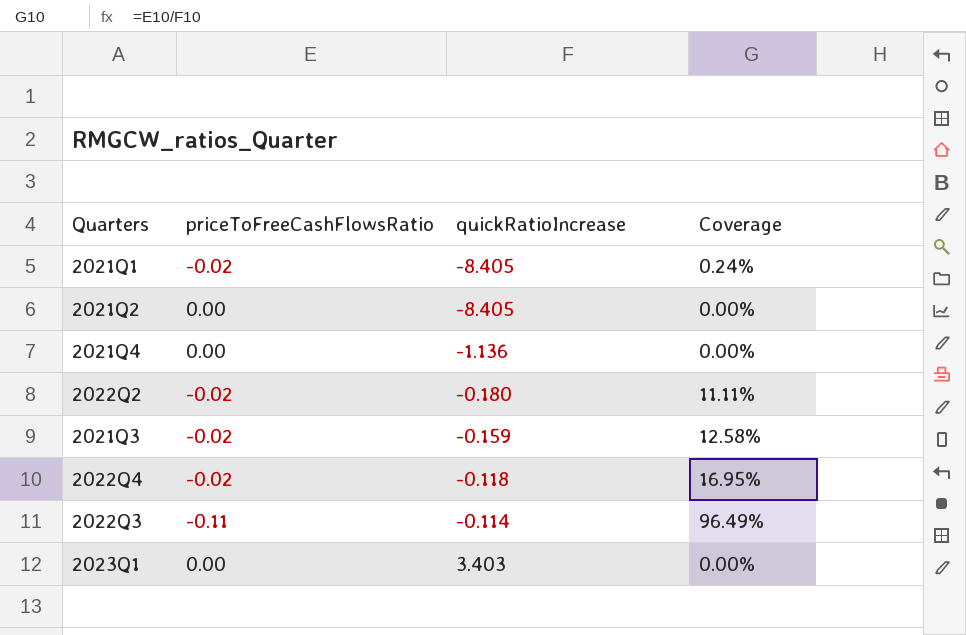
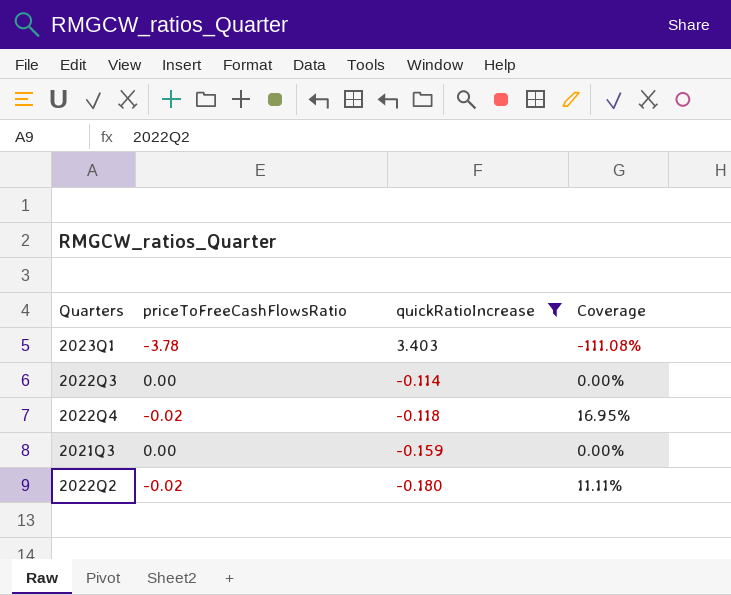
filter: none -> quickRatioIncrease >= -0.180
row order: quickRatioIncrease ascending -> quickRatioIncrease descending
2023Q1 | priceToFreeCashFlowsRatio: 0.00 -> -3.78
2023Q1 | Coverage: 0.00% -> -111.08%
2022Q3 | priceToFreeCashFlowsRatio: -0.11 -> 0.00
2022Q3 | Coverage: 96.49% -> 0.00%
2021Q3 | priceToFreeCashFlowsRatio: -0.02 -> 0.00
2021Q3 | Coverage: 12.58% -> 0.00%

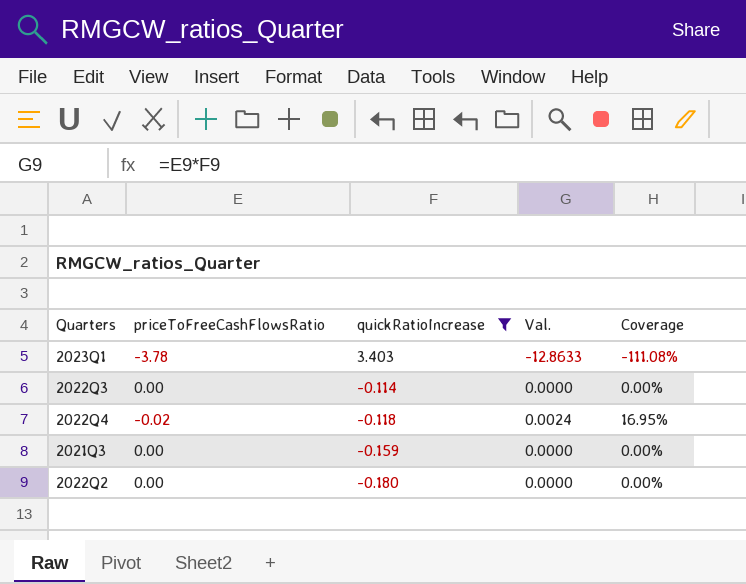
column Val. | formula: none -> [priceToFreeCashFlowsRatio] * [quickRatioIncrease]
2022Q2 | priceToFreeCashFlowsRatio: -0.02 -> 0.00
2022Q2 | Coverage: 11.11% -> 0.00%

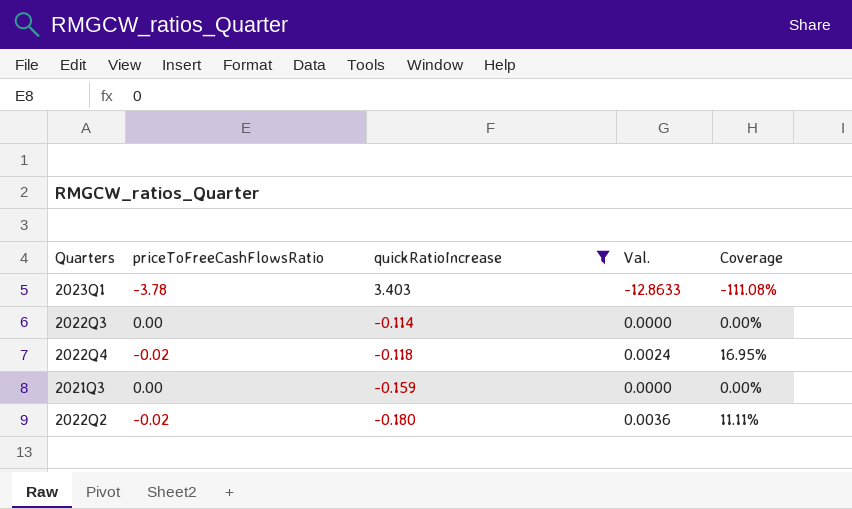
2022Q2 | priceToFreeCashFlowsRatio: 0.00 -> -0.02
2022Q2 | Val.: 0.0000 -> 0.0036
2022Q2 | Coverage: 0.00% -> 11.11%

